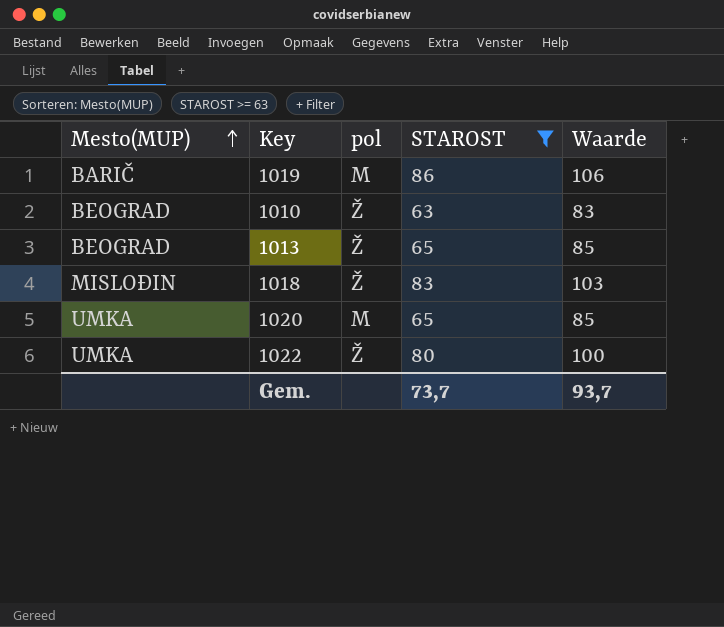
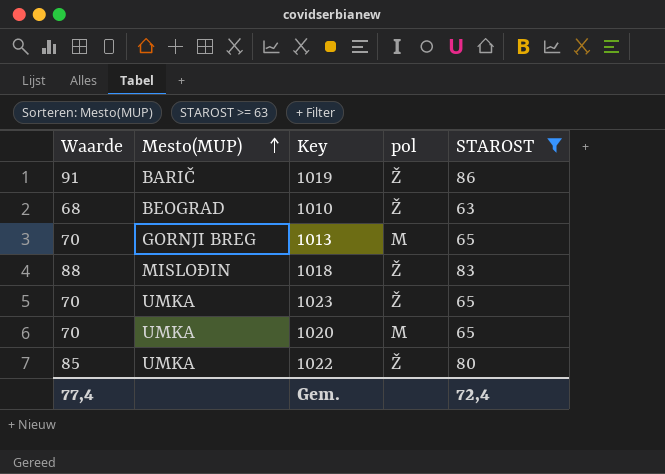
column Waarde | formula: [STAROST] + 20 -> [STAROST] + 5
column Waarde | position: 5 -> 1
1019 | pol: M -> Ž
1013 | Mesto(MUP): BEOGRAD -> GORNJI BREG
1013 | pol: Ž -> M
row 1023: none -> 70 | UMKA | Ž | 65
Gem. | Waarde: 93,7 -> 77,4
Gem. | STAROST: 73,7 -> 72,4

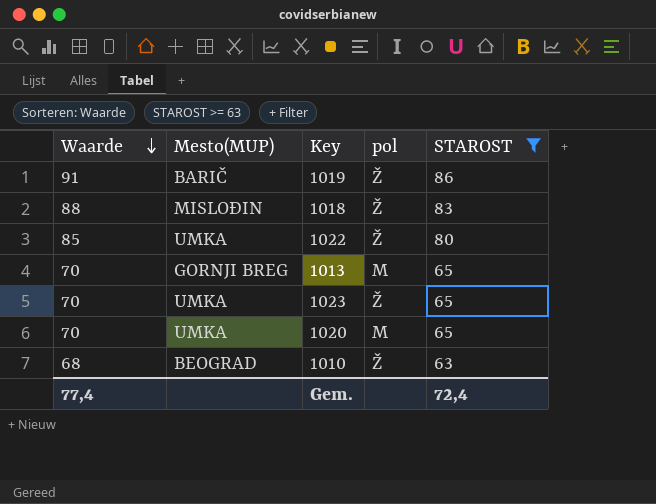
row order: Mesto(MUP) ascending -> Waarde descending

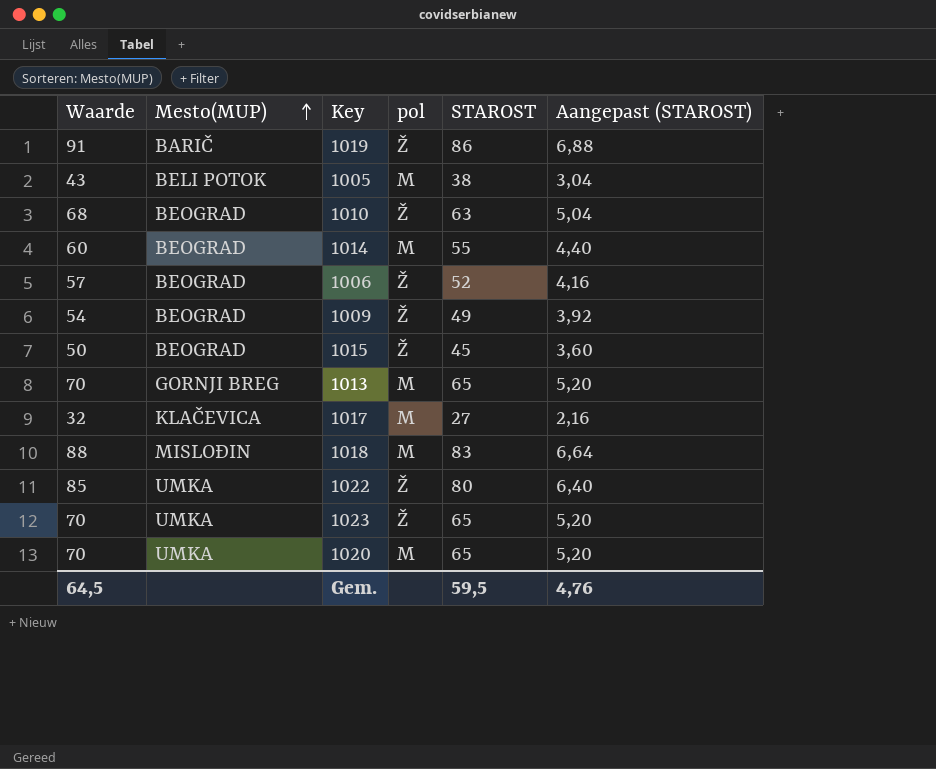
filter: STAROST >= 63 -> none
row order: Waarde descending -> Mesto(MUP) ascending
column Aangepast (STAROST) | formula: none -> [STAROST] * 0,08
1018 | pol: Ž -> M
Gem. | Waarde: 77,4 -> 64,5
Gem. | STAROST: 72,4 -> 59,5

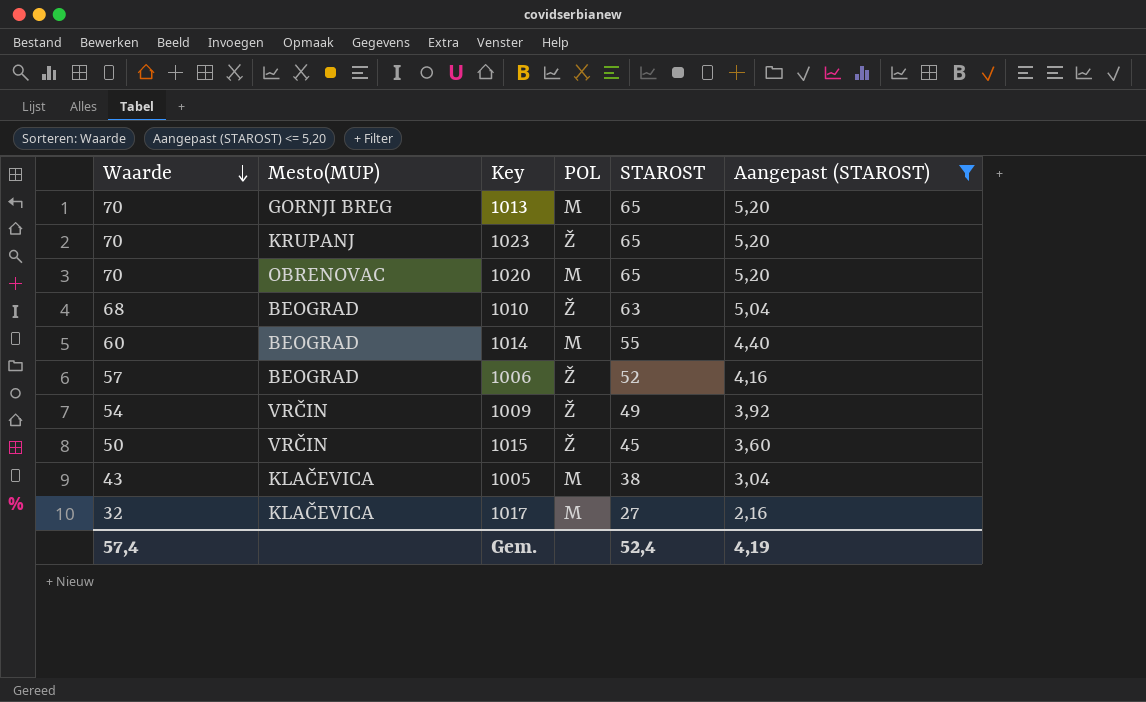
filter: none -> Aangepast (STAROST) <= 5,20
row order: Mesto(MUP) ascending -> Waarde descending
column name: pol -> POL
1023 | Mesto(MUP): UMKA -> KRUPANJ
1020 | Mesto(MUP): UMKA -> OBRENOVAC
1009 | Mesto(MUP): BEOGRAD -> VRČIN
1015 | Mesto(MUP): BEOGRAD -> VRČIN
1005 | Mesto(MUP): BELI POTOK -> KLAČEVICA
Gem. | Waarde: 64,5 -> 57,4
Gem. | STAROST: 59,5 -> 52,4
Gem. | Aangepast (STAROST): 4,76 -> 4,19

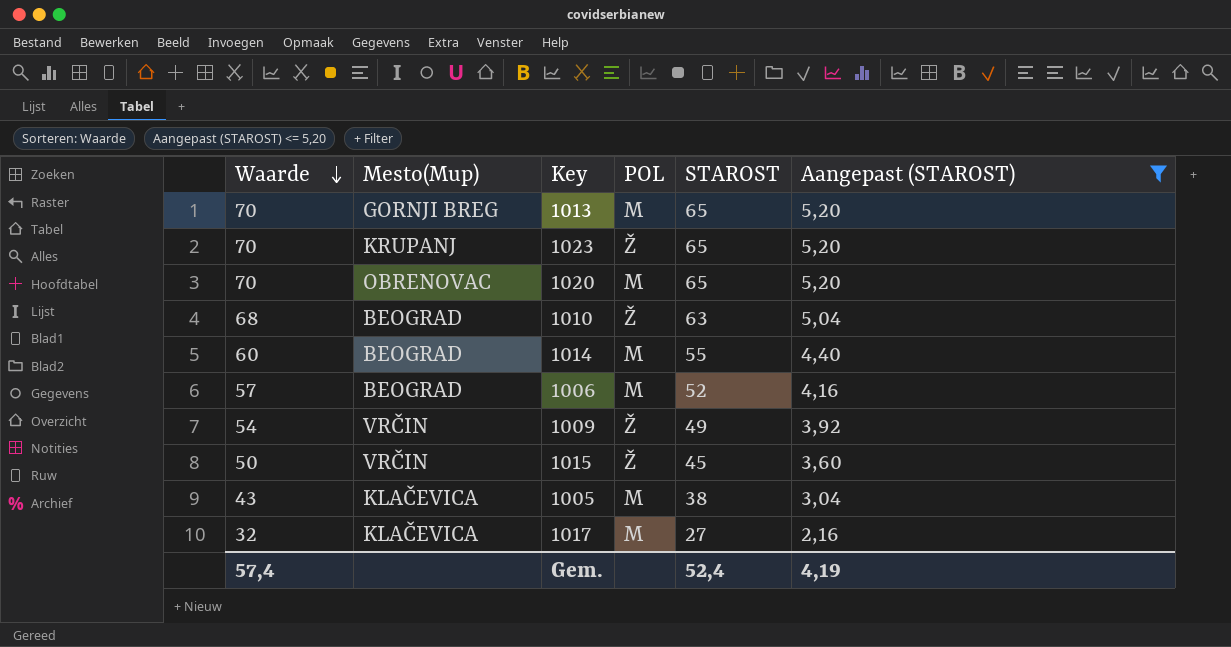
column name: Mesto(MUP) -> Mesto(Mup)
1006 | POL: Ž -> M

